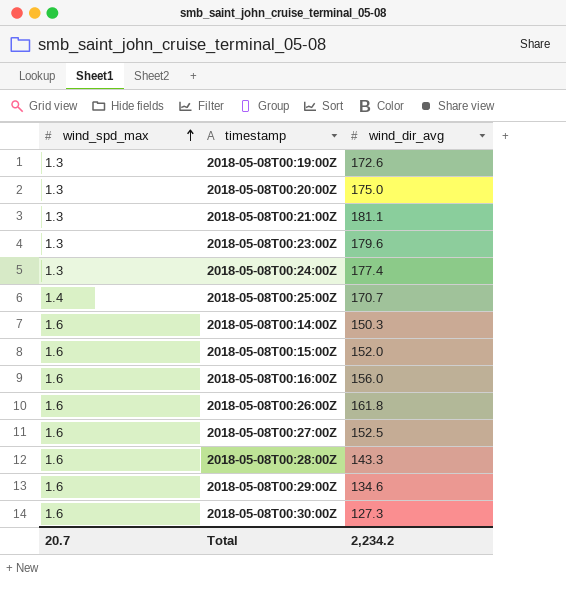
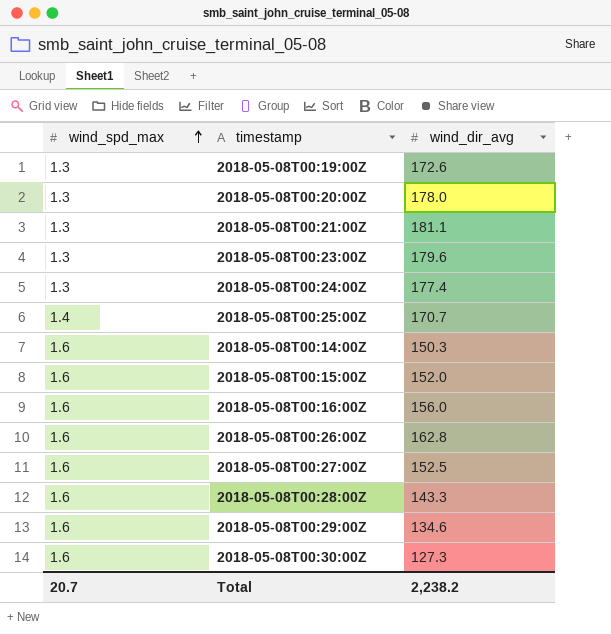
2018-05-08T00:20:00Z | wind_dir_avg: 175.0 -> 178.0
2018-05-08T00:26:00Z | wind_dir_avg: 161.8 -> 162.8
Total | wind_dir_avg: 2,234.2 -> 2,238.2

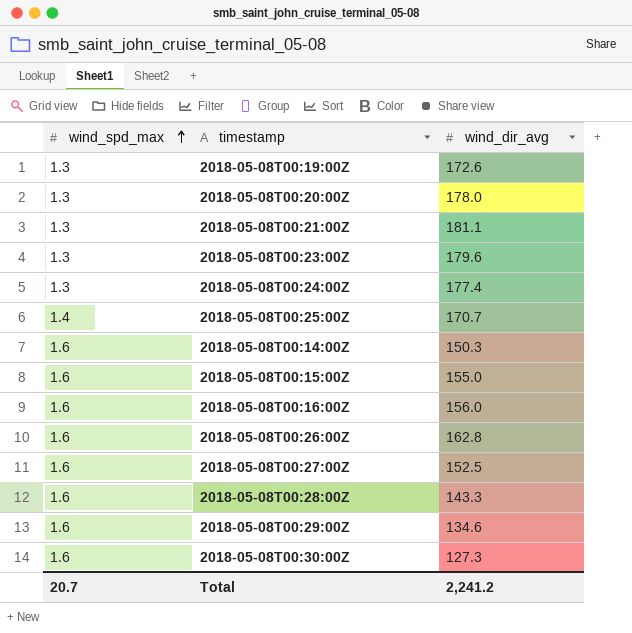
2018-05-08T00:15:00Z | wind_dir_avg: 152.0 -> 155.0
Total | wind_dir_avg: 2,238.2 -> 2,241.2

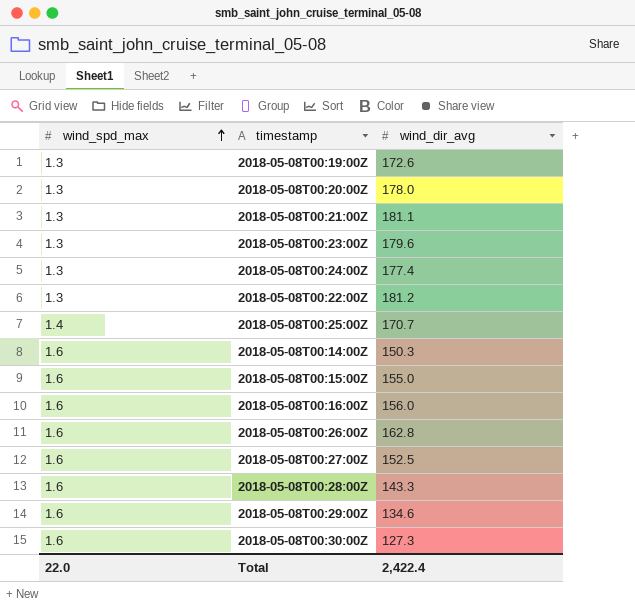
row 2018-05-08T00:22:00Z: none -> 1.3 | 181.2
Total | wind_spd_max: 20.7 -> 22.0
Total | wind_dir_avg: 2,241.2 -> 2,422.4

